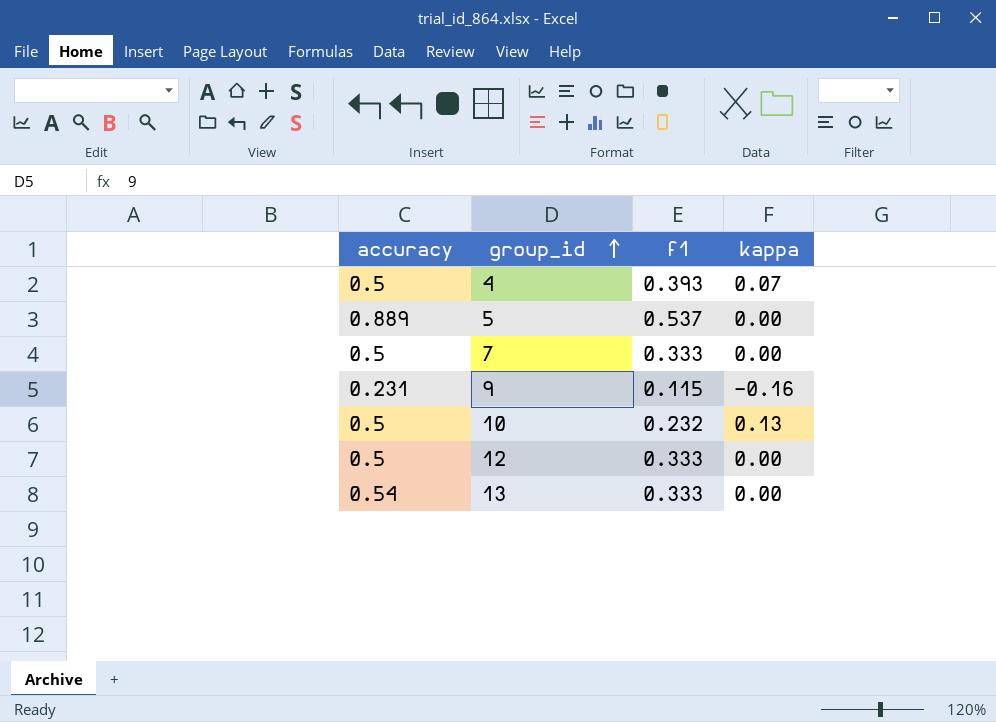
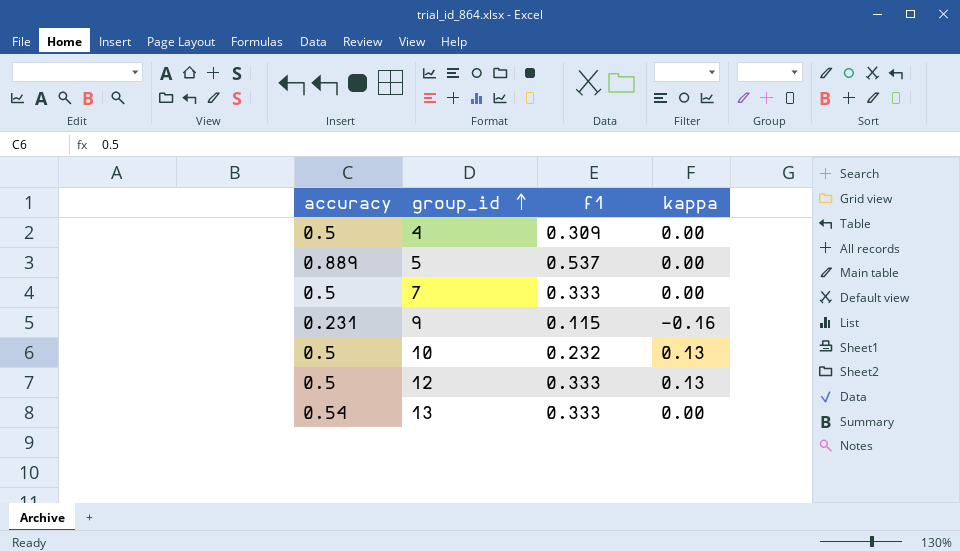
4 | f1: 0.393 -> 0.309
4 | kappa: 0.07 -> 0.00
12 | kappa: 0.00 -> 0.13

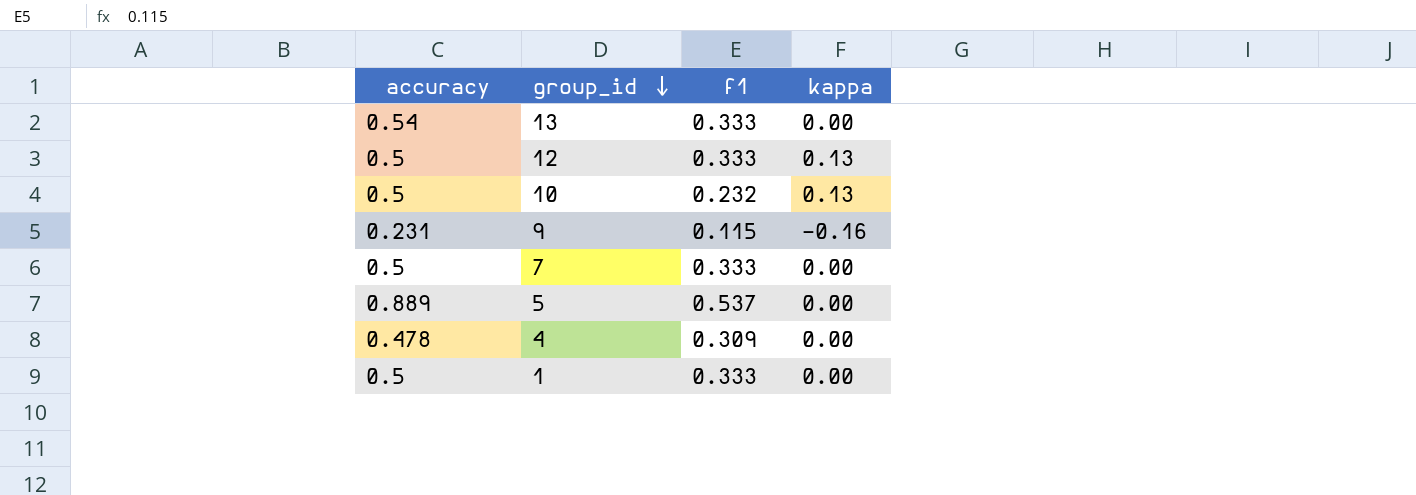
row order: group_id ascending -> group_id descending
4 | accuracy: 0.5 -> 0.478
row 1: none -> 0.5 | 0.333 | 0.00

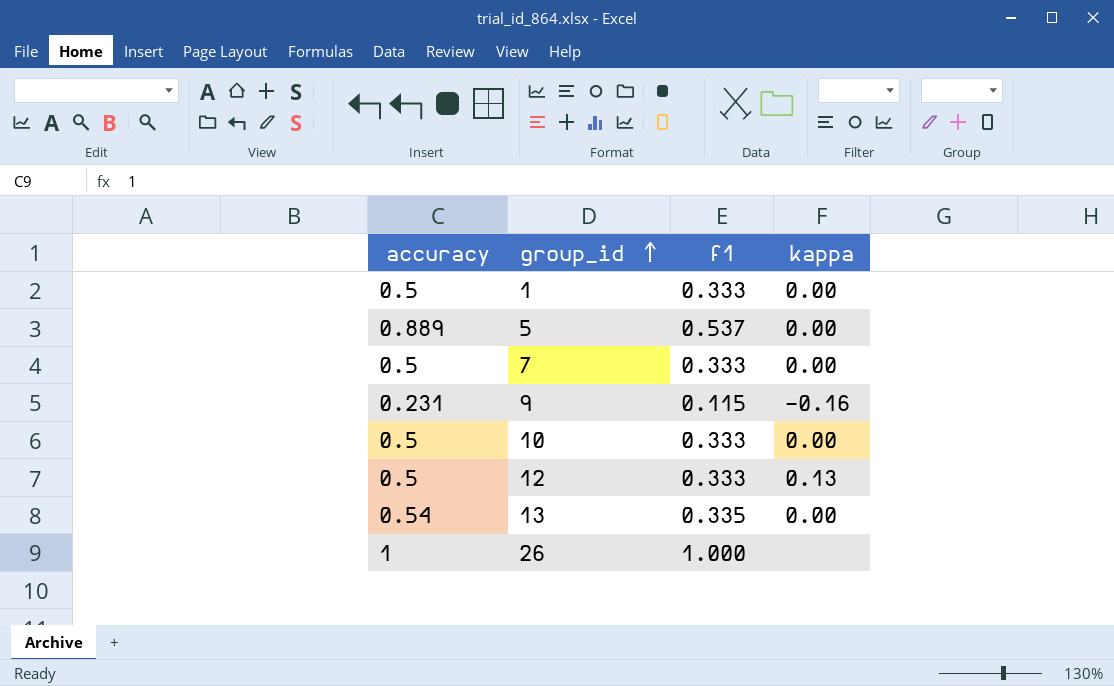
row order: group_id descending -> group_id ascending
row 4: 0.478 | 0.309 | 0.00 -> none
10 | f1: 0.232 -> 0.333
10 | kappa: 0.13 -> 0.00
13 | f1: 0.333 -> 0.335
row 26: none -> 1 | 1.000 | none

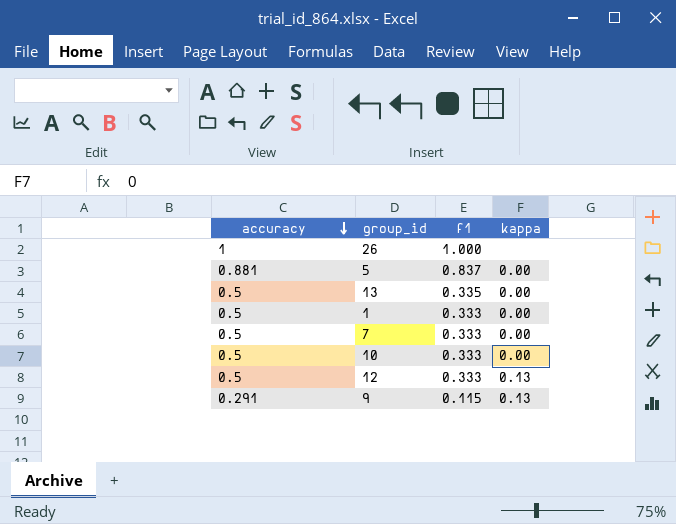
row order: group_id ascending -> accuracy descending
5 | accuracy: 0.889 -> 0.881
5 | f1: 0.537 -> 0.837
13 | accuracy: 0.54 -> 0.5
9 | accuracy: 0.231 -> 0.291
9 | kappa: -0.16 -> 0.13

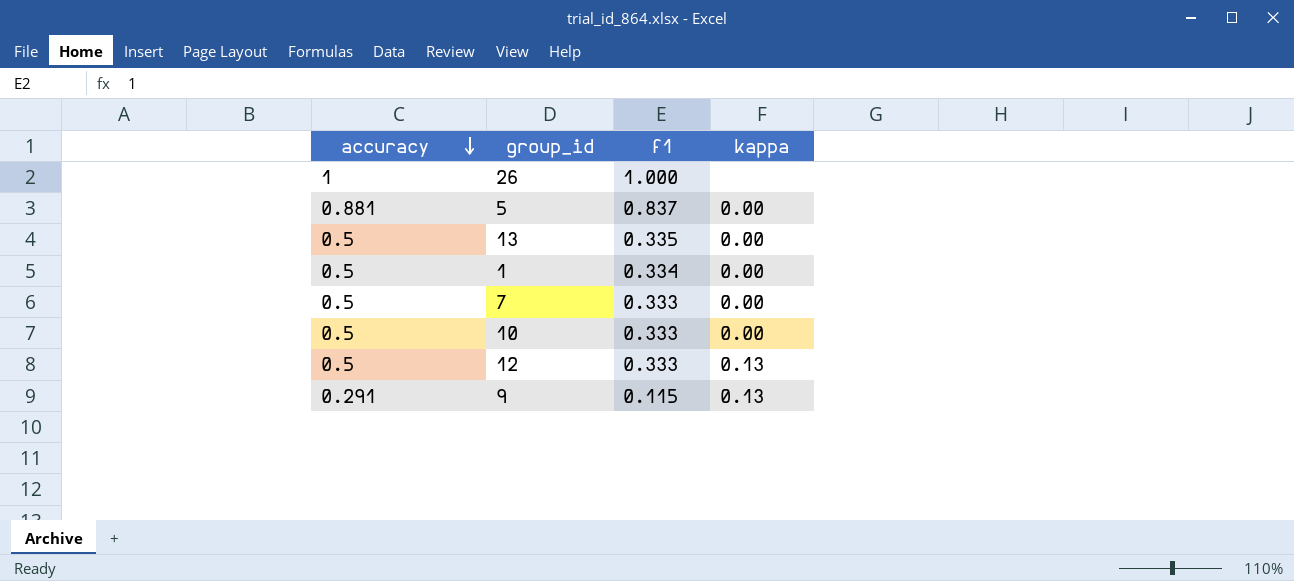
1 | f1: 0.333 -> 0.334

